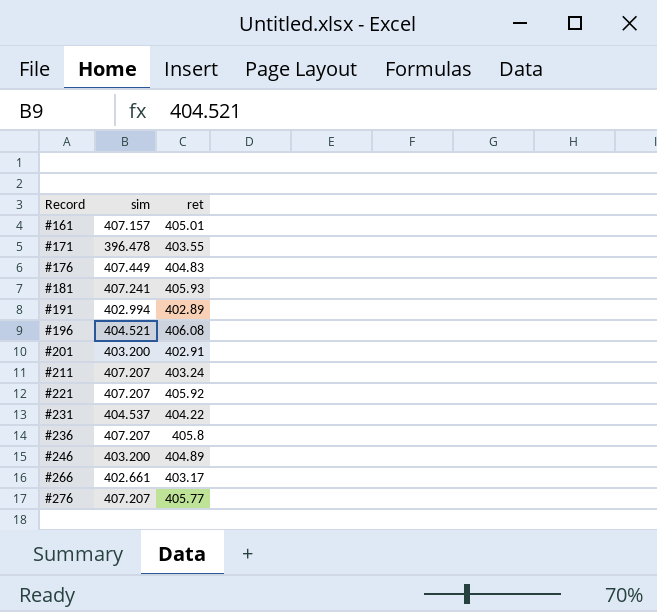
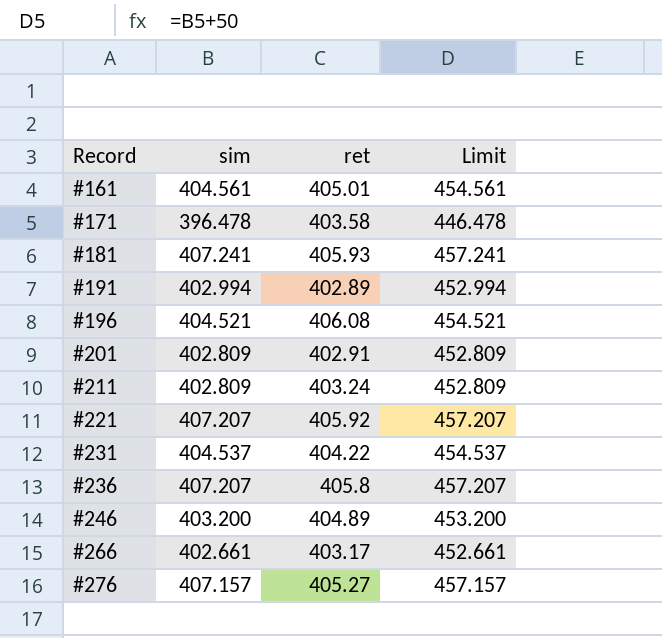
column Limit | formula: none -> [sim] + 50
row #176: 407.449 | 404.83 -> none
#161 | sim: 407.157 -> 404.561
#171 | ret: 403.55 -> 403.58
#201 | sim: 403.200 -> 402.809
#211 | sim: 407.207 -> 402.809
#276 | sim: 407.207 -> 407.157
#276 | ret: 405.77 -> 405.27

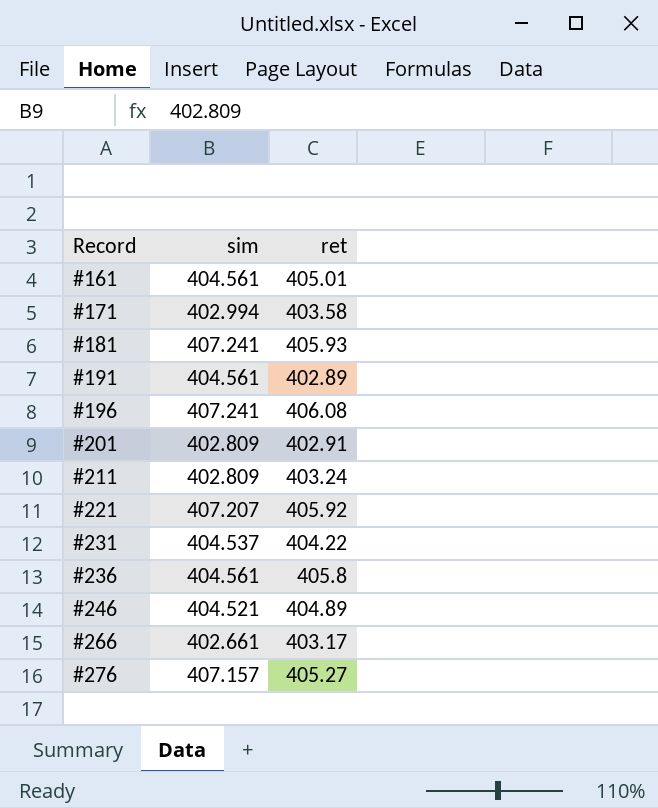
column Limit | formula: [sim] + 50 -> none
#171 | sim: 396.478 -> 402.994
#191 | sim: 402.994 -> 404.561
#196 | sim: 404.521 -> 407.241
#236 | sim: 407.207 -> 404.561
#246 | sim: 403.200 -> 404.521

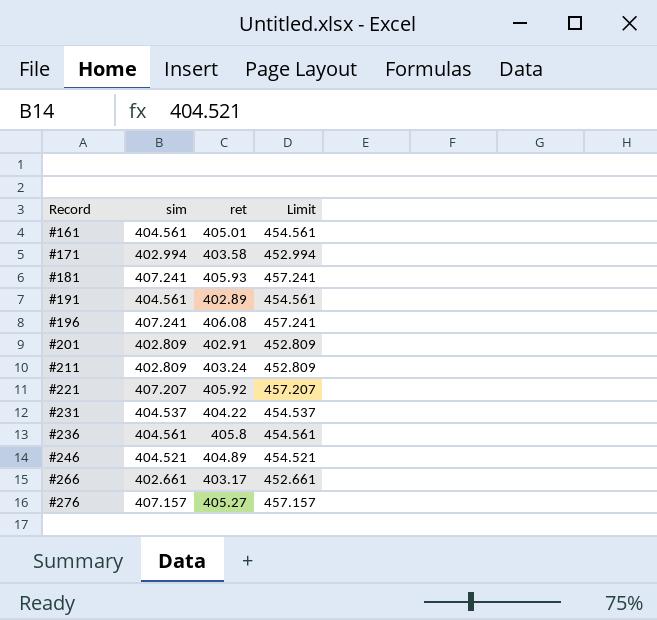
column Limit | formula: none -> [sim] + 50

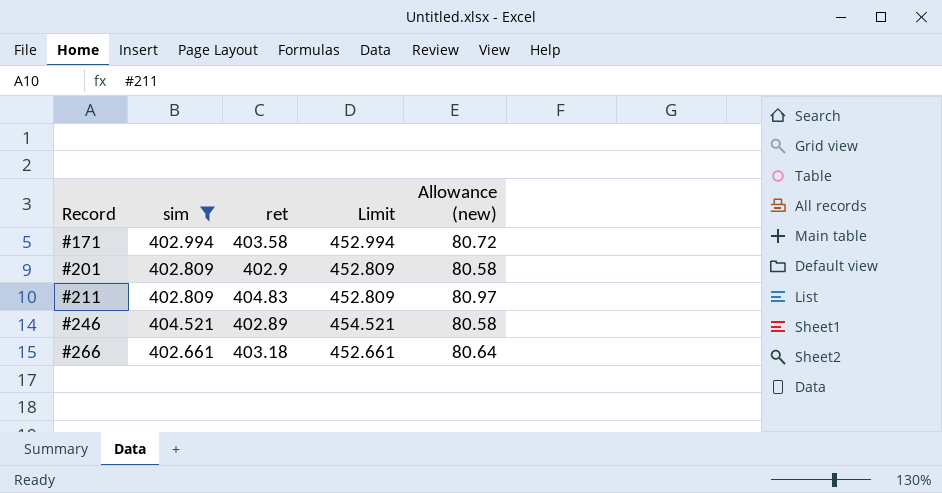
filter: none -> sim <= 404.521
column Allowance (new) | formula: none -> [ret] * 0.2
#201 | ret: 402.91 -> 402.9
#211 | ret: 403.24 -> 404.83
#246 | ret: 404.89 -> 402.89
#266 | ret: 403.17 -> 403.18

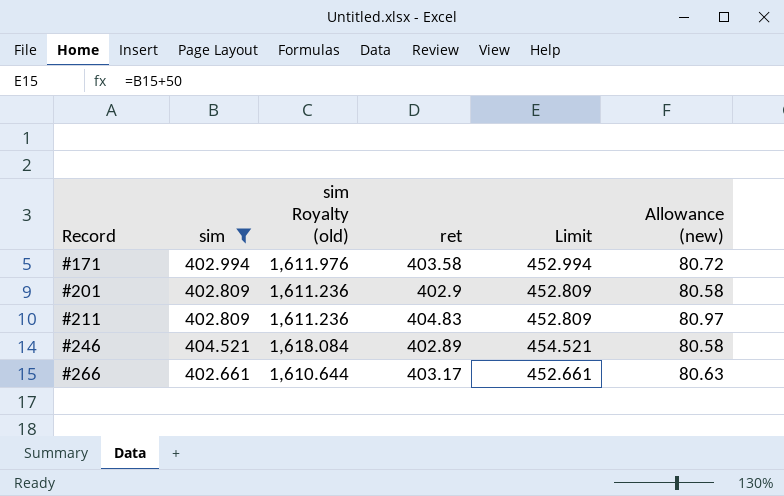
column sim Royalty (old) | formula: none -> [sim] * 4
#266 | ret: 403.18 -> 403.17
#266 | Allowance (new): 80.64 -> 80.63

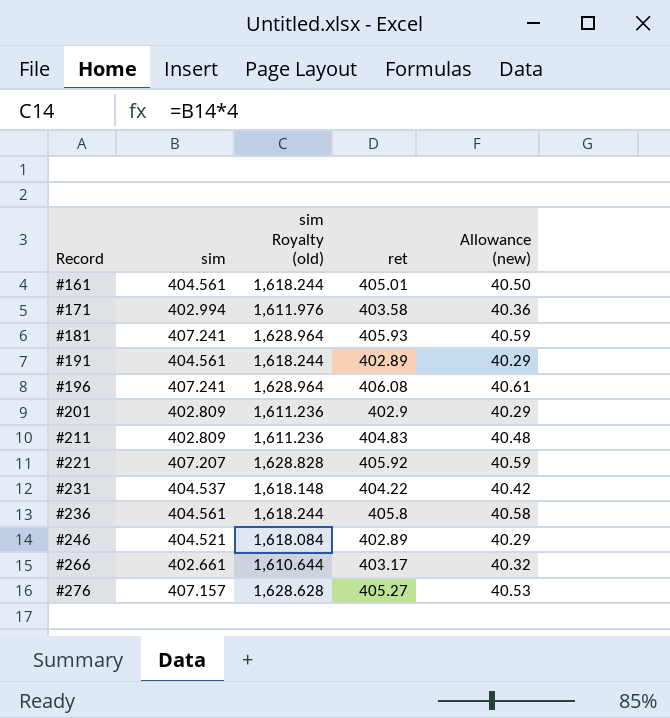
filter: sim <= 404.521 -> none
column Limit | formula: [sim] + 50 -> none
column Allowance (new) | formula: [ret] * 0.2 -> [ret] * 0.1

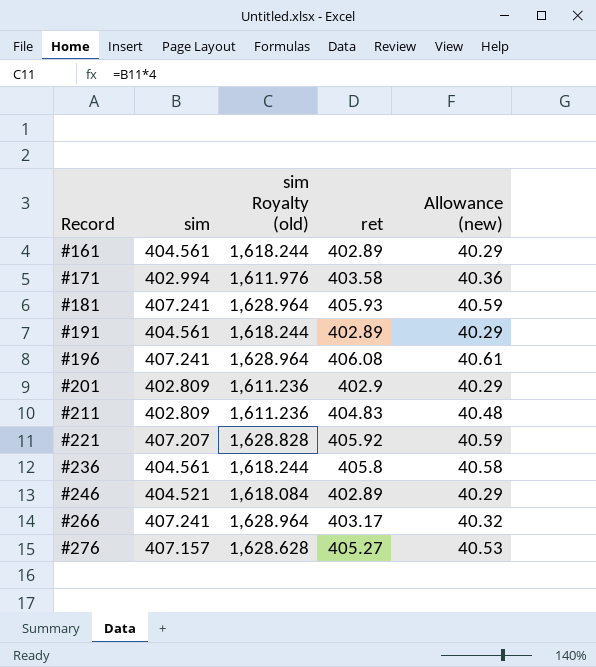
row #231: 404.537 | 1,618.148 | 404.22 | 40.42 -> none
#161 | ret: 405.01 -> 402.89
#161 | Allowance (new): 40.50 -> 40.29
#266 | sim: 402.661 -> 407.241
#266 | sim Royalty (old): 1,610.644 -> 1,628.964

